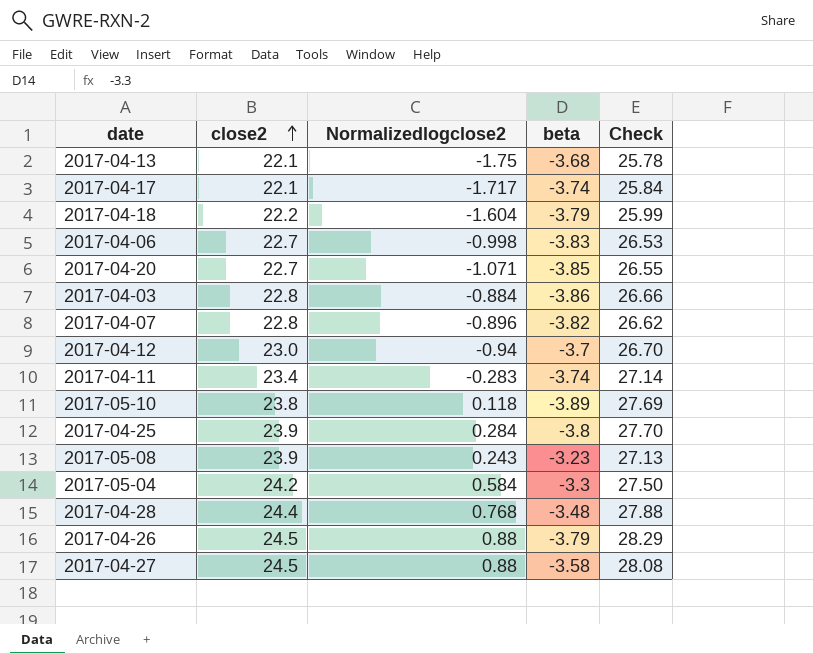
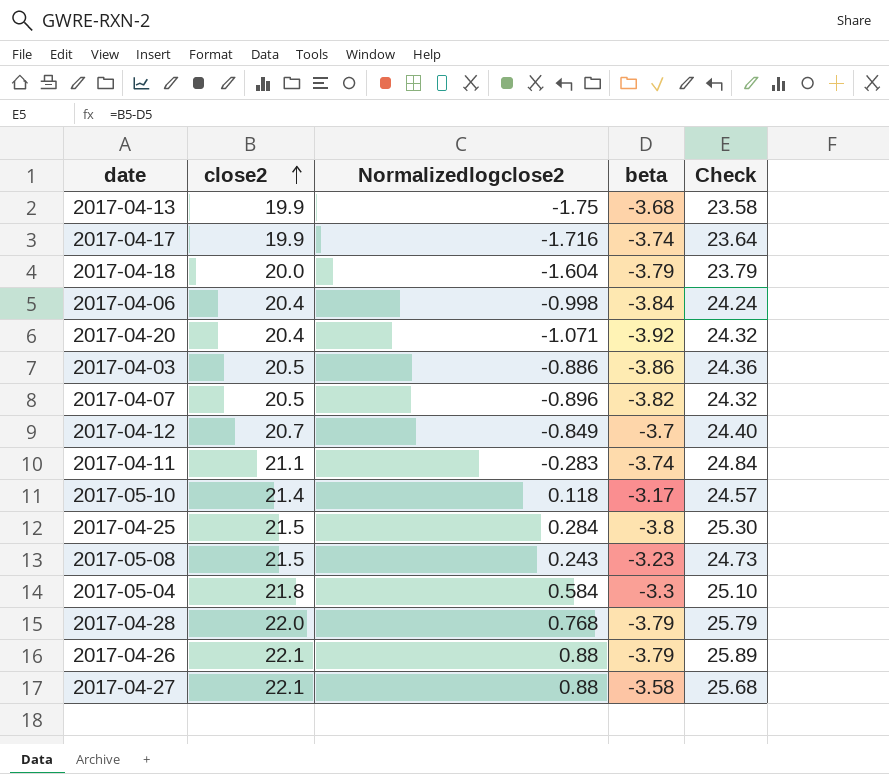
2017-04-13 | close2: 22.1 -> 19.9
2017-04-13 | Check: 25.78 -> 23.58
2017-04-17 | close2: 22.1 -> 19.9
2017-04-17 | Normalizedlogclose2: -1.717 -> -1.716
2017-04-17 | Check: 25.84 -> 23.64
2017-04-18 | close2: 22.2 -> 20.0
2017-04-18 | Check: 25.99 -> 23.79
2017-04-06 | close2: 22.7 -> 20.4
2017-04-06 | beta: -3.83 -> -3.84
2017-04-06 | Check: 26.53 -> 24.24
2017-04-20 | close2: 22.7 -> 20.4
2017-04-20 | beta: -3.85 -> -3.92
2017-04-20 | Check: 26.55 -> 24.32
2017-04-03 | close2: 22.8 -> 20.5
2017-04-03 | Normalizedlogclose2: -0.884 -> -0.886
2017-04-03 | Check: 26.66 -> 24.36
2017-04-07 | close2: 22.8 -> 20.5
2017-04-07 | Check: 26.62 -> 24.32
2017-04-12 | close2: 23.0 -> 20.7
2017-04-12 | Normalizedlogclose2: -0.94 -> -0.849
2017-04-12 | Check: 26.70 -> 24.40
2017-04-11 | close2: 23.4 -> 21.1
2017-04-11 | Check: 27.14 -> 24.84
2017-05-10 | close2: 23.8 -> 21.4
2017-05-10 | beta: -3.89 -> -3.17
2017-05-10 | Check: 27.69 -> 24.57
2017-04-25 | close2: 23.9 -> 21.5
2017-04-25 | Check: 27.70 -> 25.30
2017-05-08 | close2: 23.9 -> 21.5
2017-05-08 | Check: 27.13 -> 24.73
2017-05-04 | close2: 24.2 -> 21.8
2017-05-04 | Check: 27.50 -> 25.10
2017-04-28 | close2: 24.4 -> 22.0
2017-04-28 | beta: -3.48 -> -3.79
2017-04-28 | Check: 27.88 -> 25.79
2017-04-26 | close2: 24.5 -> 22.1
2017-04-26 | Check: 28.29 -> 25.89
2017-04-27 | close2: 24.5 -> 22.1
2017-04-27 | Check: 28.08 -> 25.68

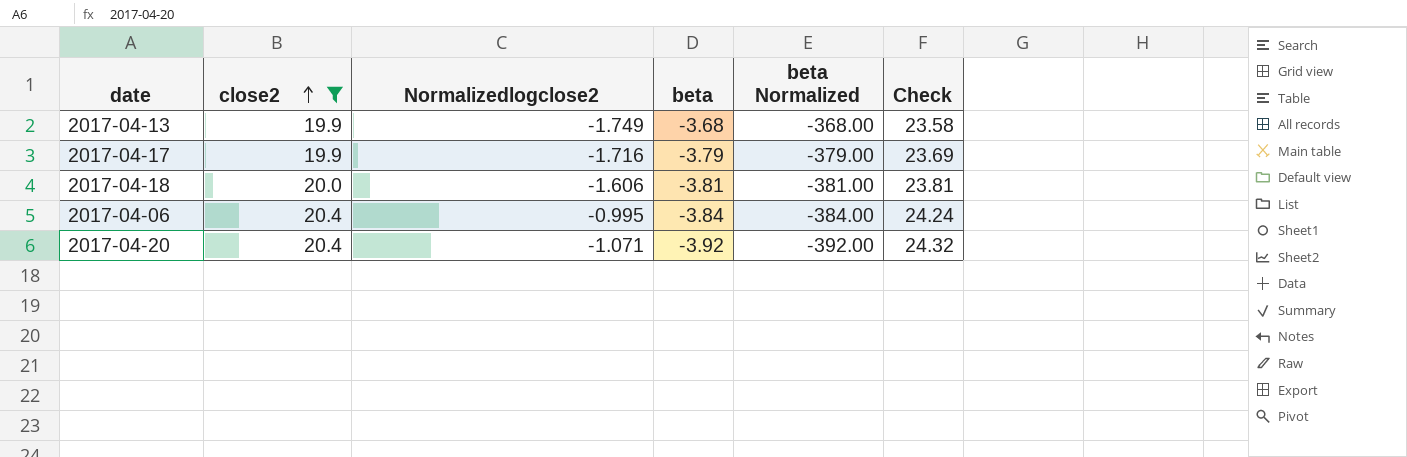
filter: none -> close2 <= 20.4
column beta Normalized | formula: none -> [beta] * 100
2017-04-13 | Normalizedlogclose2: -1.75 -> -1.749
2017-04-17 | beta: -3.74 -> -3.79
2017-04-17 | Check: 23.64 -> 23.69
2017-04-18 | Normalizedlogclose2: -1.604 -> -1.606
2017-04-18 | beta: -3.79 -> -3.81
2017-04-18 | Check: 23.79 -> 23.81
2017-04-06 | Normalizedlogclose2: -0.998 -> -0.995

